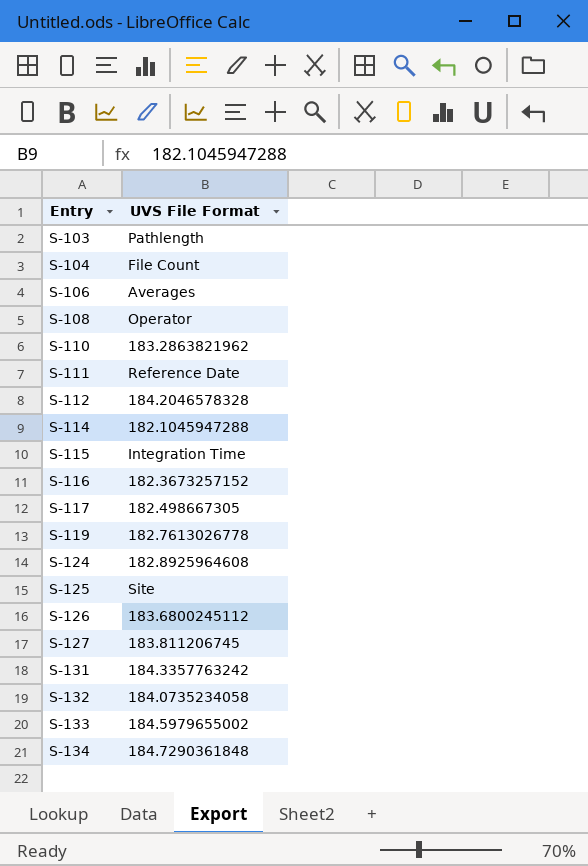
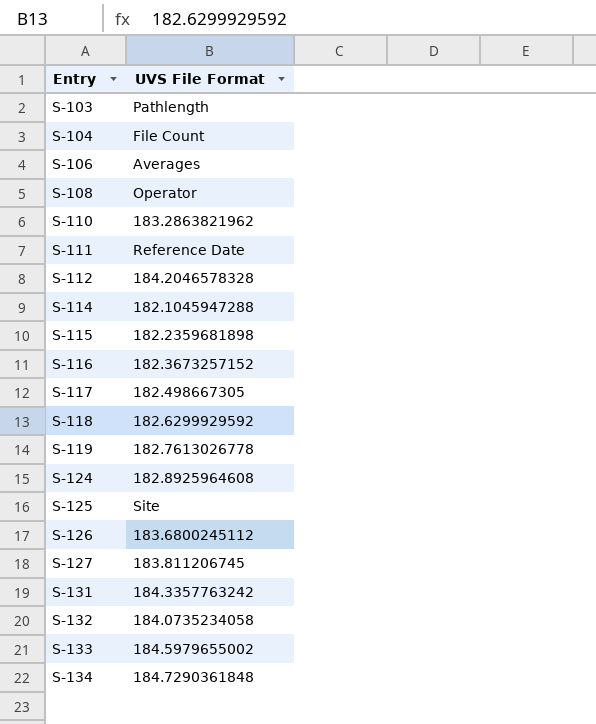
S-115 | UVS File Format: Integration Time -> 182.2359681898
row S-118: none -> 182.6299929592

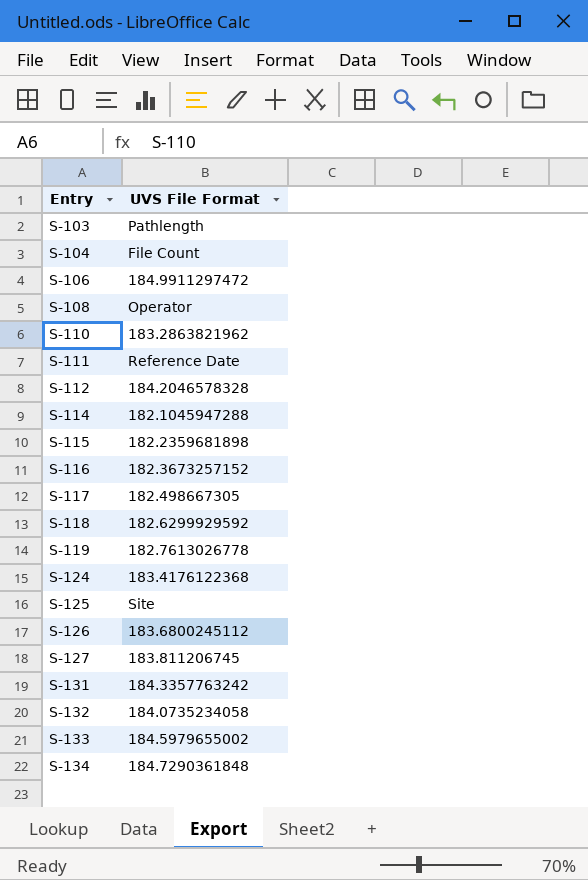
S-106 | UVS File Format: Averages -> 184.9911297472
S-124 | UVS File Format: 182.8925964608 -> 183.4176122368

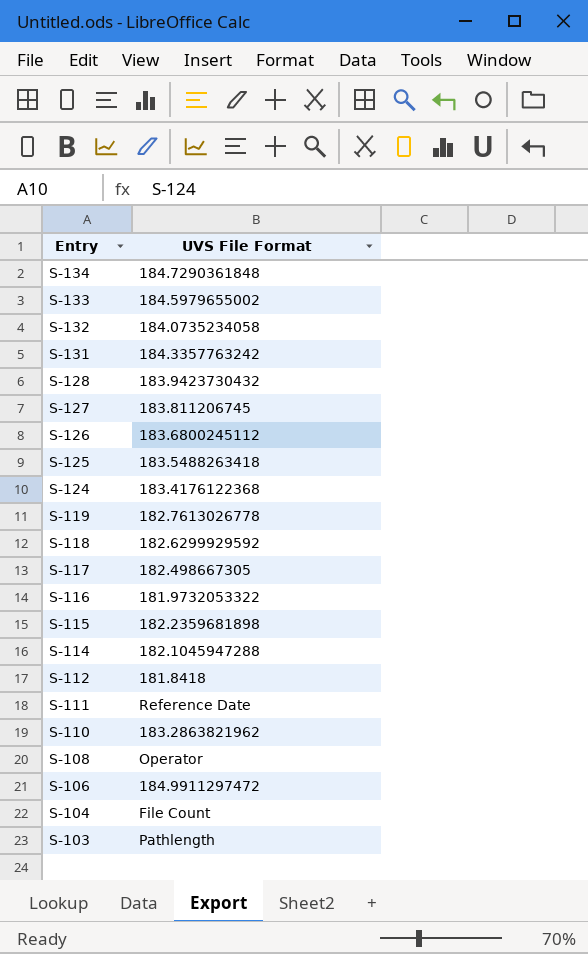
row order: Entry ascending -> Entry descending
row S-128: none -> 183.9423730432
S-125 | UVS File Format: Site -> 183.5488263418
S-116 | UVS File Format: 182.3673257152 -> 181.9732053322
S-112 | UVS File Format: 184.2046578328 -> 181.8418

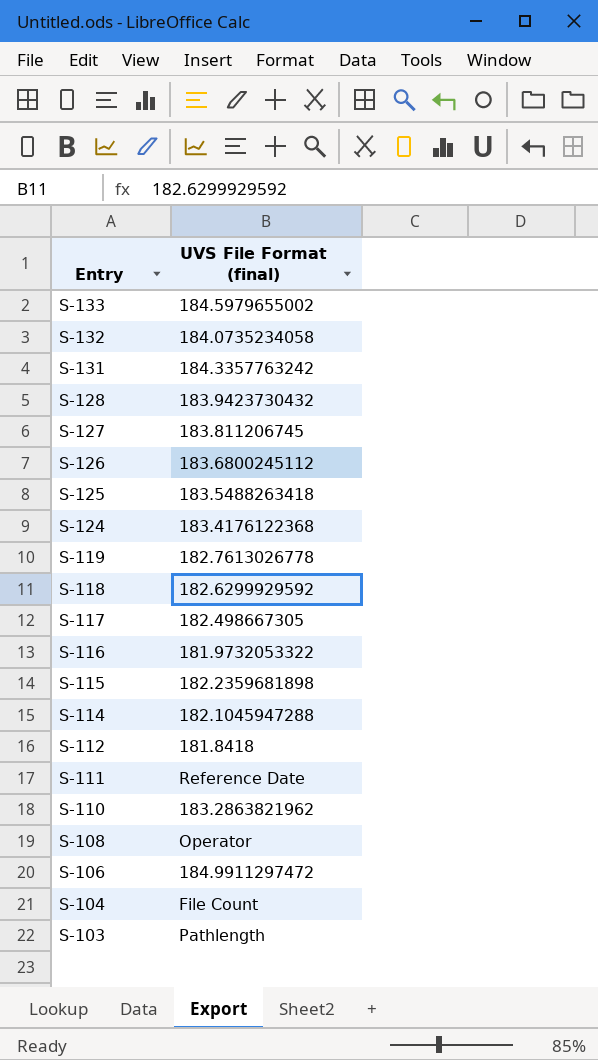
column name: UVS File Format -> UVS File Format (final)
row S-134: 184.7290361848 -> none

